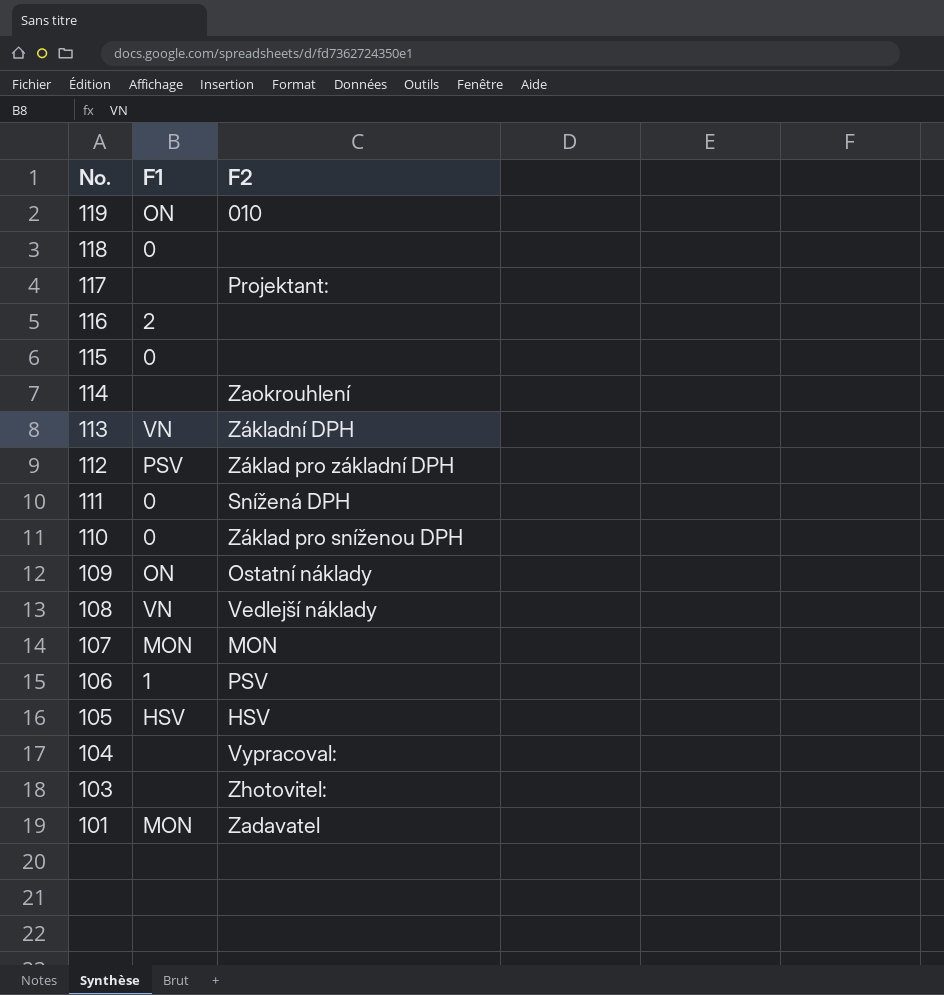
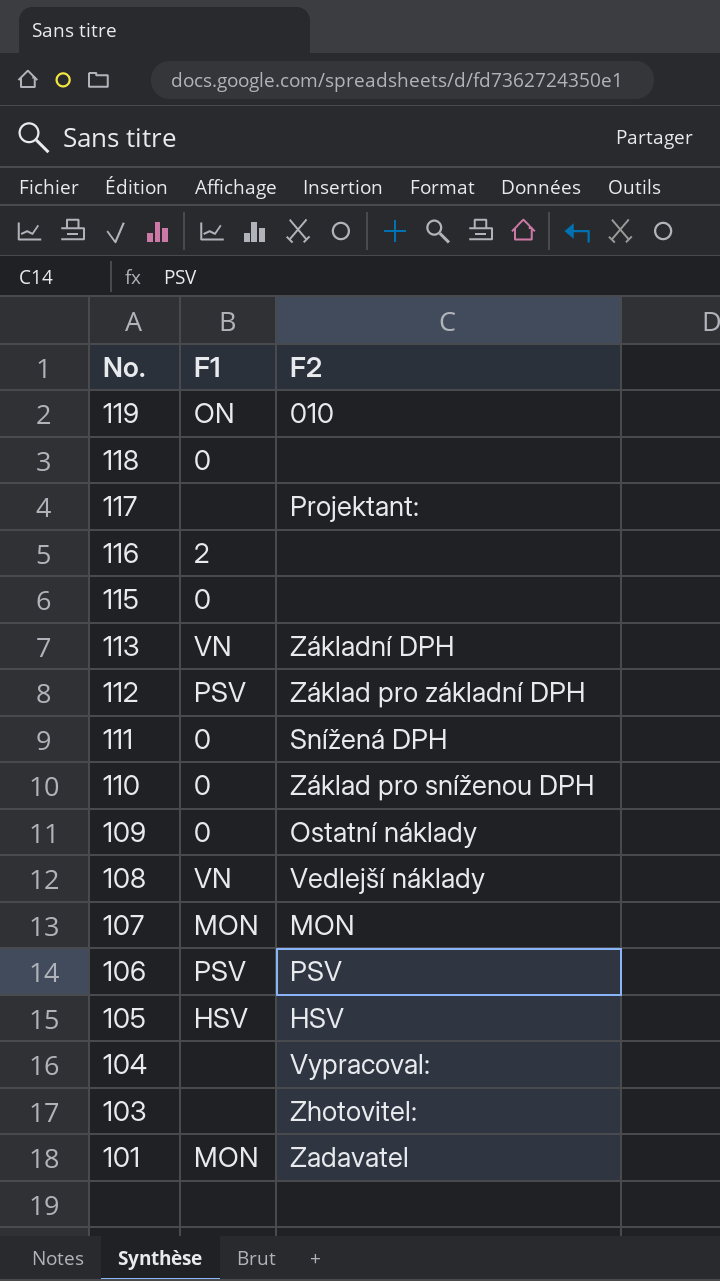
row 114: none | Zaokrouhlení -> none
109 | F1: ON -> 0
106 | F1: 1 -> PSV

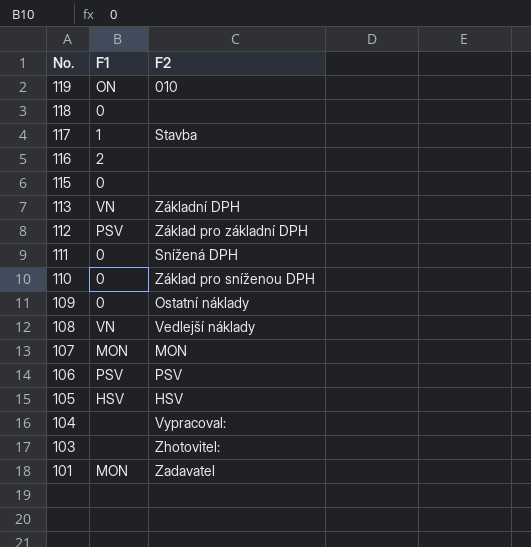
117 | F1: none -> 1
117 | F2: Projektant: -> Stavba

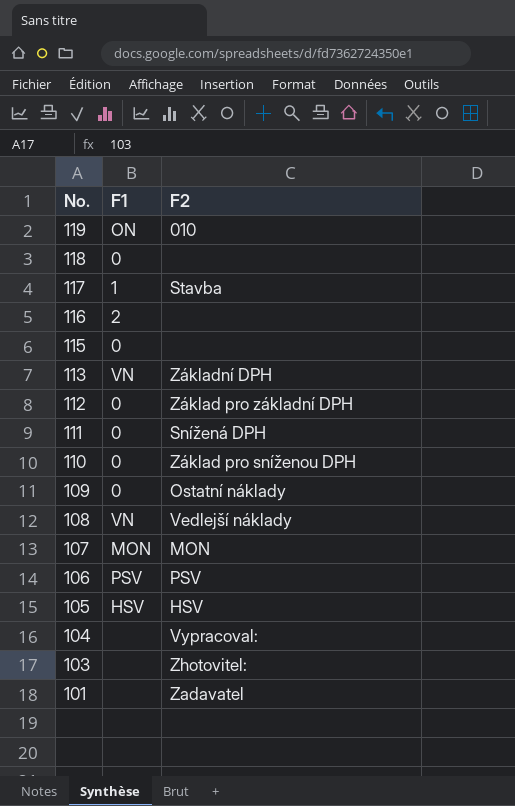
112 | F1: PSV -> 0
101 | F1: MON -> none

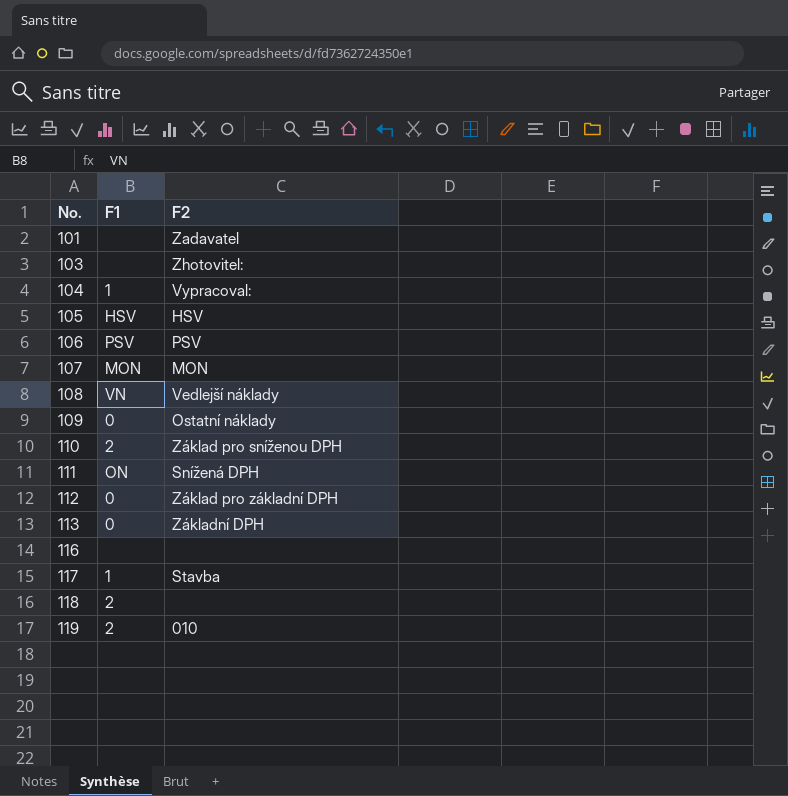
row order: No. descending -> No. ascending
row 115: 0 | none -> none
104 | F1: none -> 1
110 | F1: 0 -> 2
111 | F1: 0 -> ON
113 | F1: VN -> 0
116 | F1: 2 -> none
118 | F1: 0 -> 2
119 | F1: ON -> 2

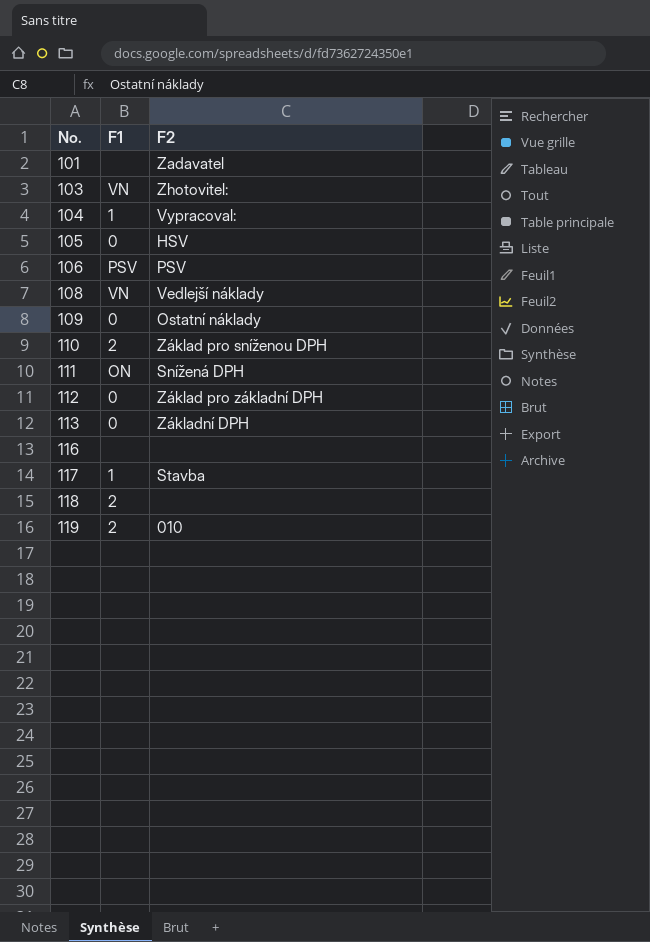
row 107: MON | MON -> none
103 | F1: none -> VN
105 | F1: HSV -> 0

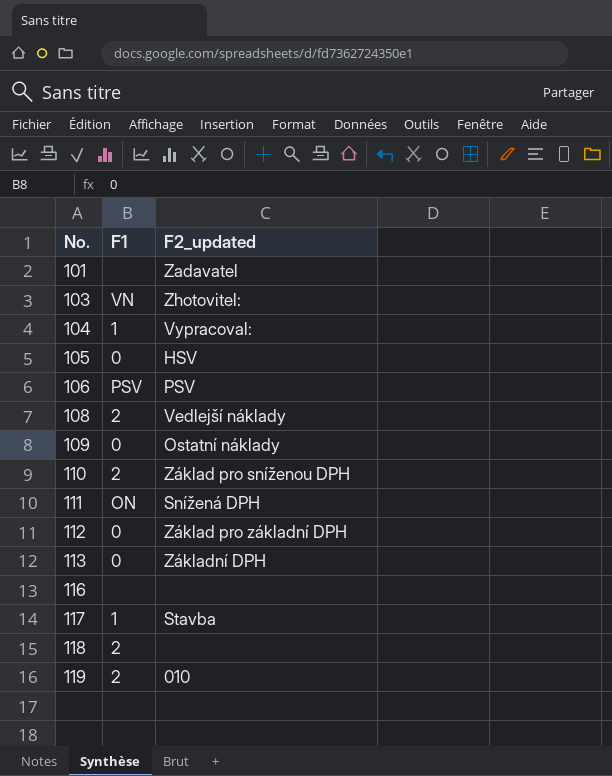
column name: F2 -> F2_updated
108 | F1: VN -> 2

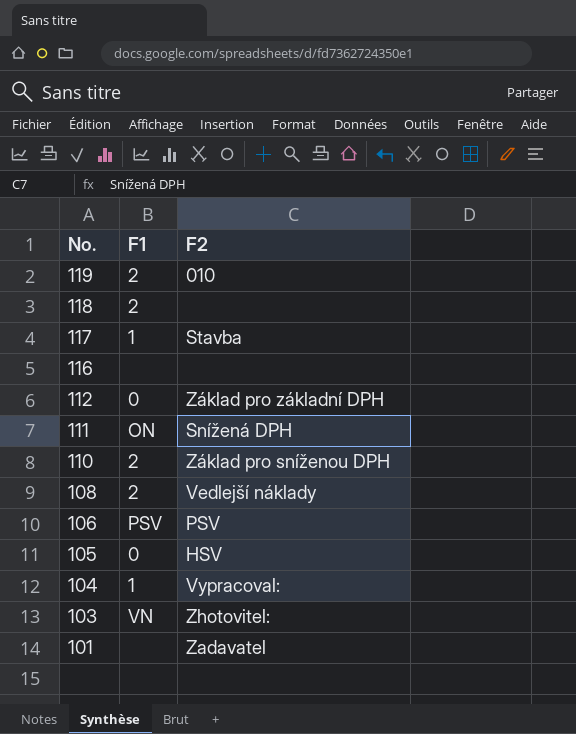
row order: No. ascending -> No. descending
column name: F2_updated -> F2
row 109: 0 | Ostatní náklady -> none
row 113: 0 | Základní DPH -> none

